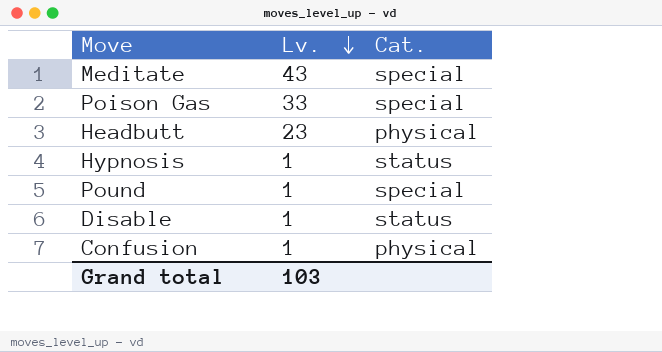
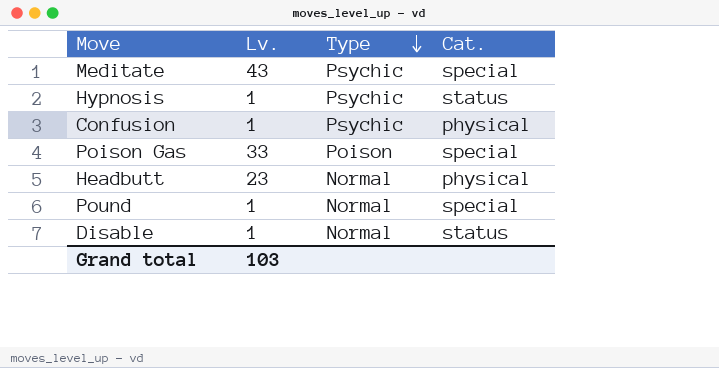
row order: Lv. descending -> Type descending
column Type | position: none -> 3

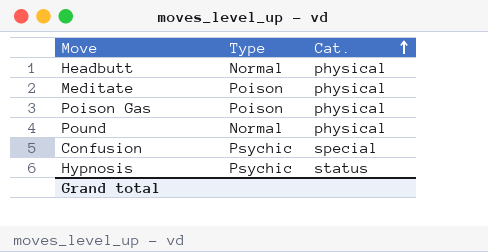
row order: Type descending -> Cat. ascending
column Lv. | position: 2 -> none
row Disable: 1 | Normal | status -> none
Meditate | Type: Psychic -> Poison
Meditate | Cat.: special -> physical
Poison Gas | Cat.: special -> physical
Pound | Cat.: special -> physical
Confusion | Cat.: physical -> special

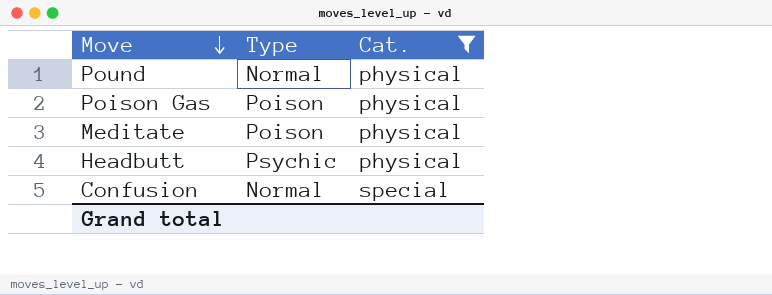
filter: none -> Cat. != status
row order: Cat. ascending -> Move descending
Headbutt | Type: Normal -> Psychic
Confusion | Type: Psychic -> Normal

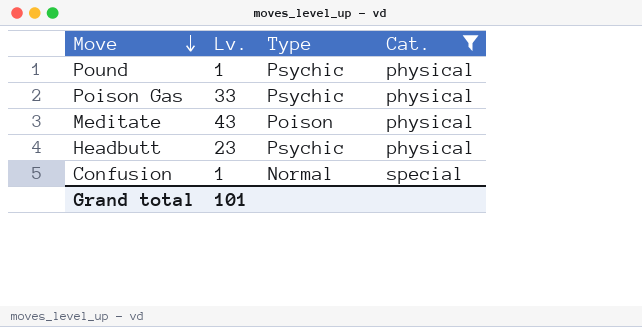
column Lv. | position: none -> 2
Pound | Type: Normal -> Psychic
Poison Gas | Type: Poison -> Psychic

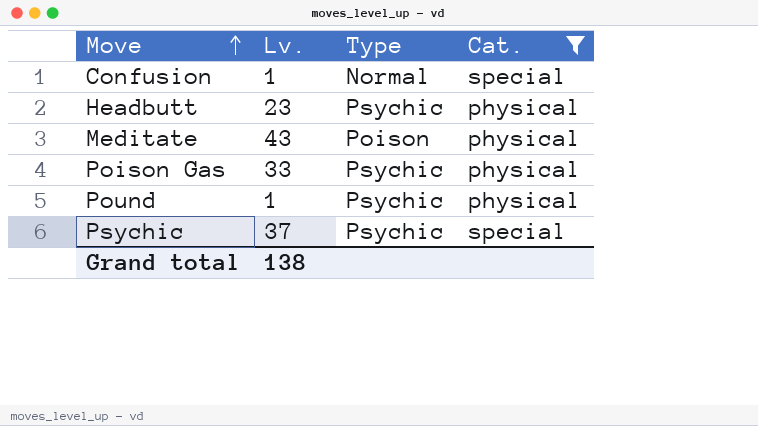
row order: Move descending -> Move ascending
row Psychic: none -> 37 | Psychic | special
Grand total | Lv.: 101 -> 138

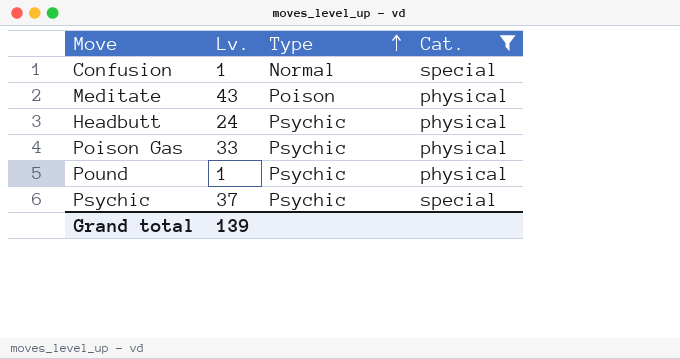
row order: Move ascending -> Type ascending
Headbutt | Lv.: 23 -> 24
Grand total | Lv.: 138 -> 139

